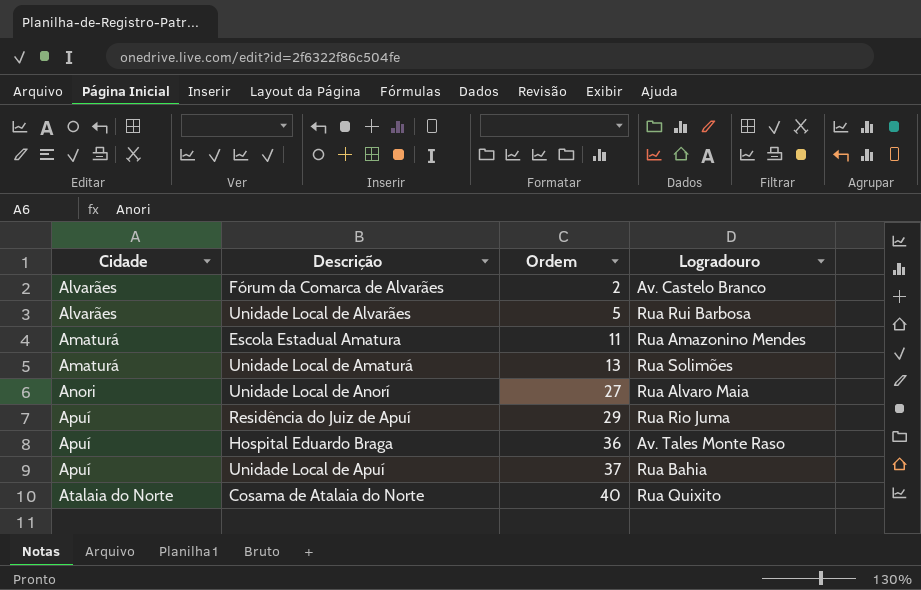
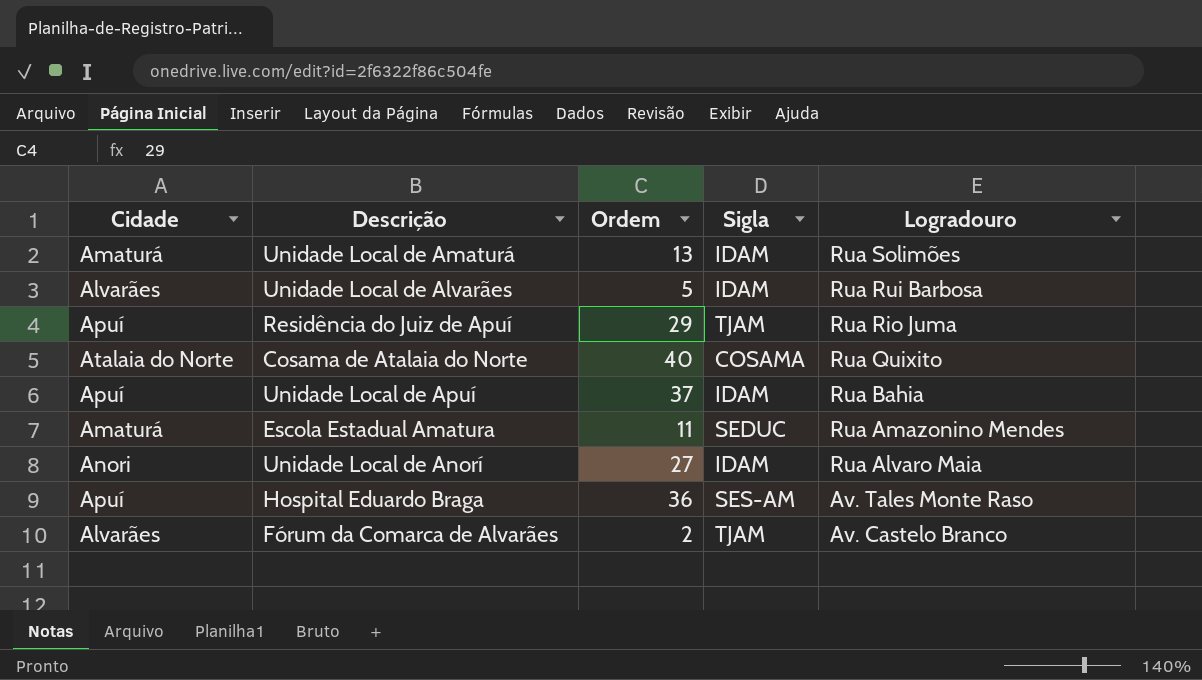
row order: Cidade ascending -> Logradouro descending
column Sigla | position: none -> 4

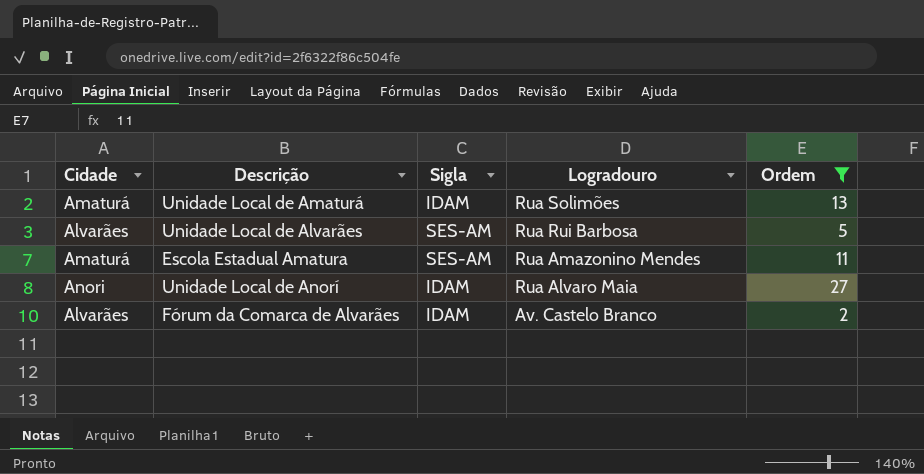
filter: none -> Ordem <= 27
column Ordem | position: 3 -> 5
Unidade Local de Alvarães | Sigla: IDAM -> SES-AM
Escola Estadual Amatura | Sigla: SEDUC -> SES-AM
Fórum da Comarca de Alvarães | Sigla: TJAM -> IDAM

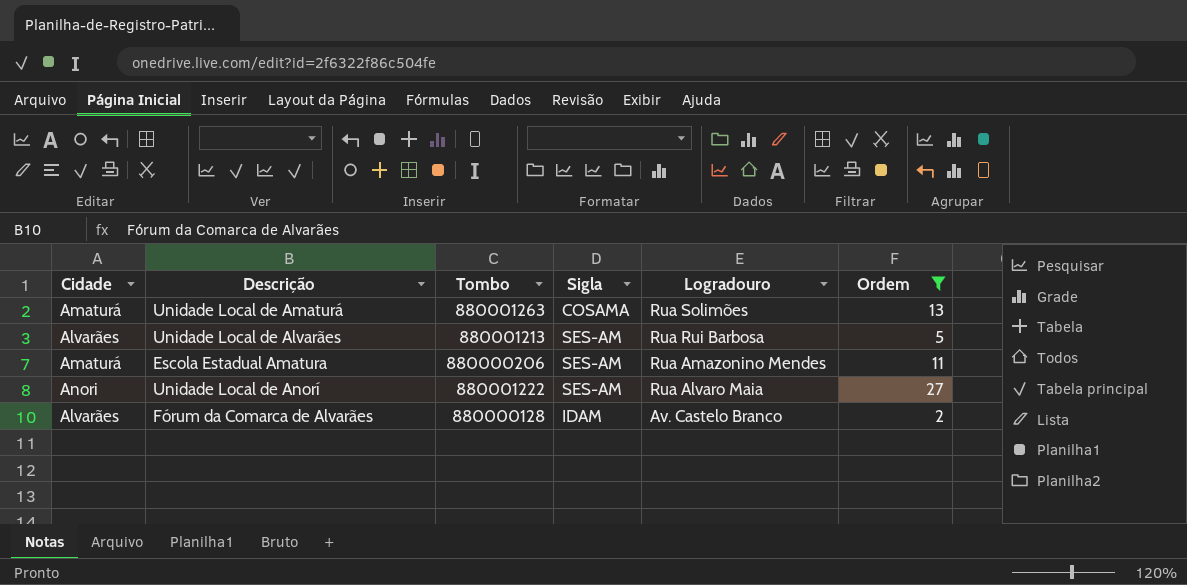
column Tombo | position: none -> 3
Unidade Local de Amaturá | Sigla: IDAM -> COSAMA
Unidade Local de Anorí | Sigla: IDAM -> SES-AM

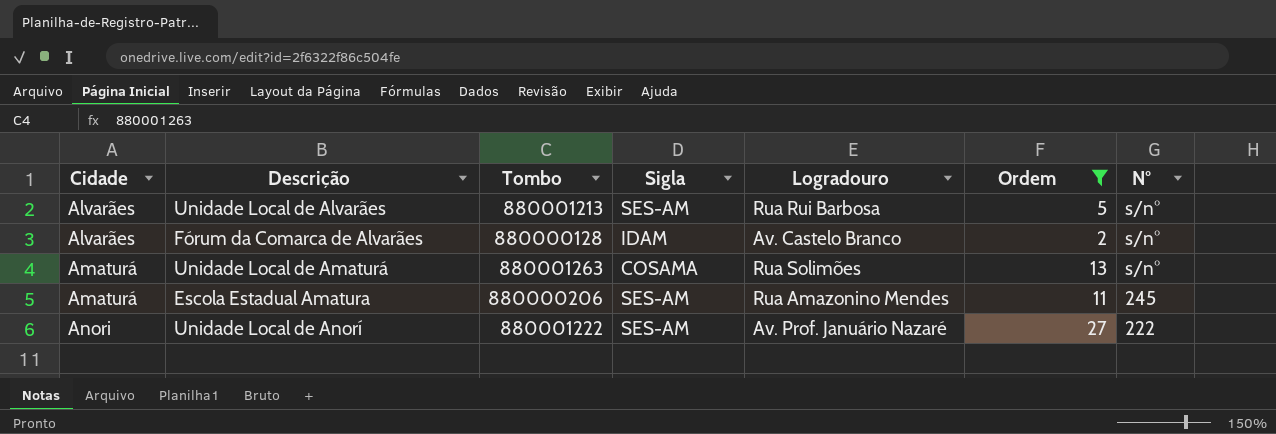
row order: Logradouro descending -> Cidade ascending
column N° | position: none -> 7
Unidade Local de Anorí | Logradouro: Rua Alvaro Maia -> Av. Prof. Januário Nazaré

